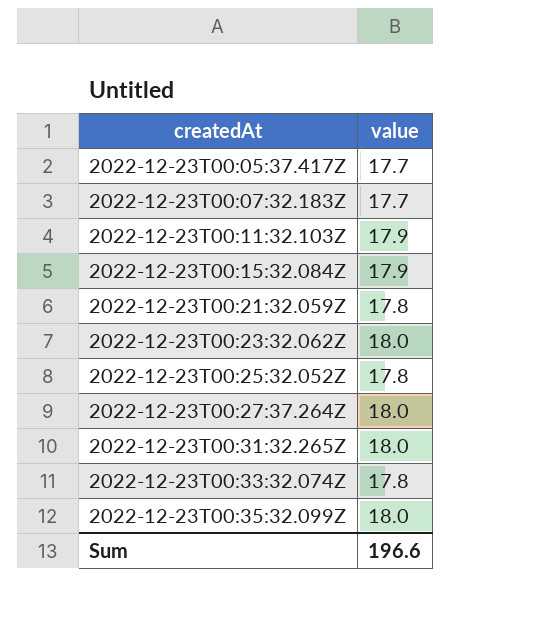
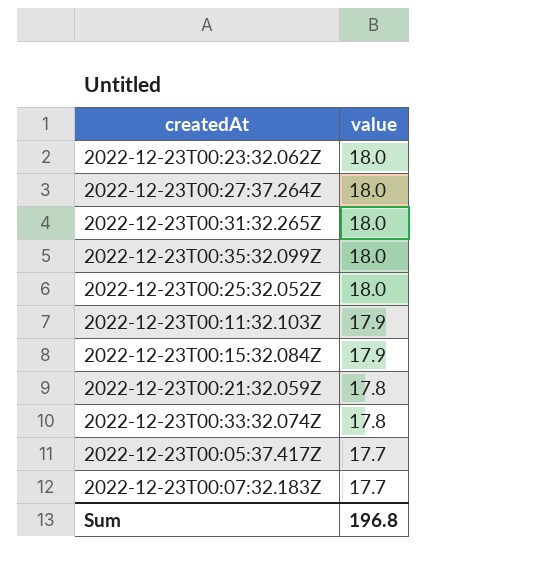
row order: createdAt ascending -> value descending
2022-12-23T00:25:32.052Z | value: 17.8 -> 18.0
Sum | value: 196.6 -> 196.8

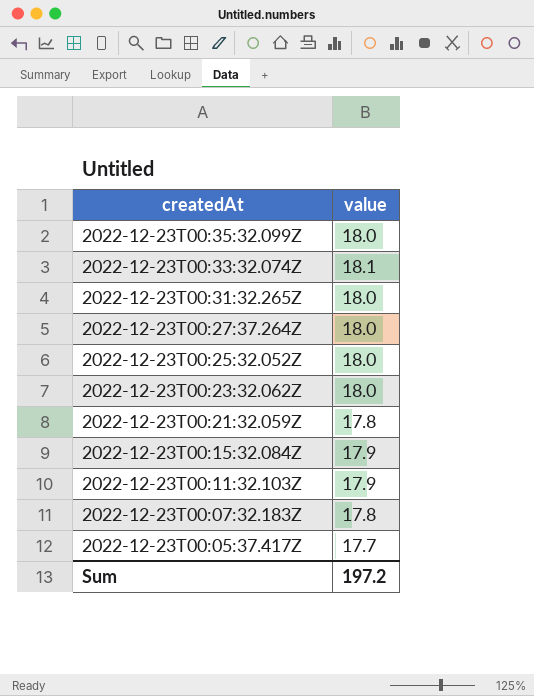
row order: value descending -> createdAt descending
2022-12-23T00:33:32.074Z | value: 17.8 -> 18.1
2022-12-23T00:07:32.183Z | value: 17.7 -> 17.8
Sum | value: 196.8 -> 197.2

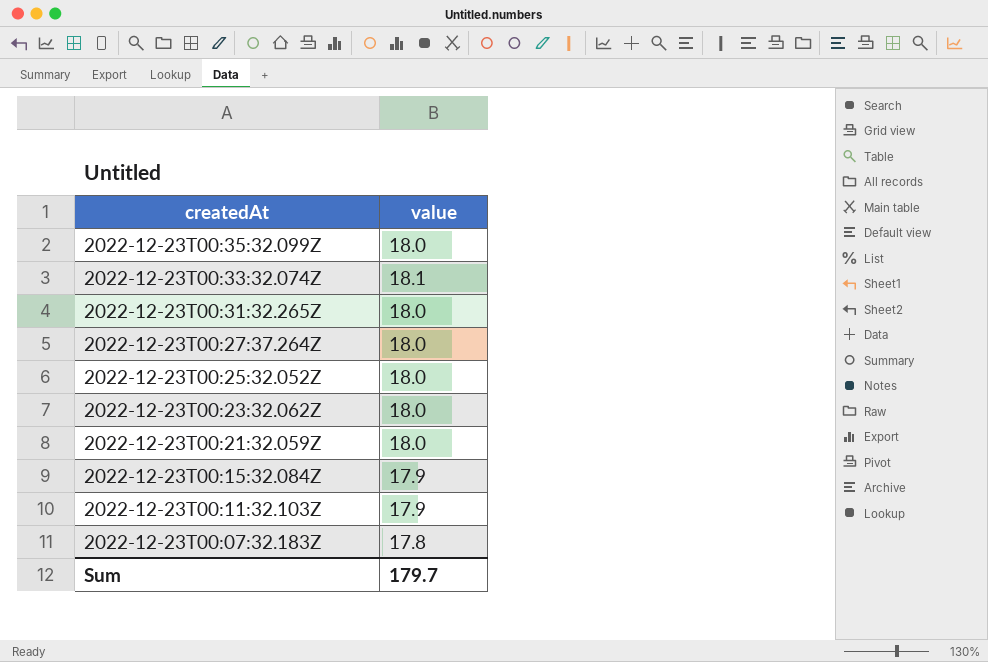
row 2022-12-23T00:05:37.417Z: 17.7 -> none
2022-12-23T00:21:32.059Z | value: 17.8 -> 18.0
Sum | value: 197.2 -> 179.7

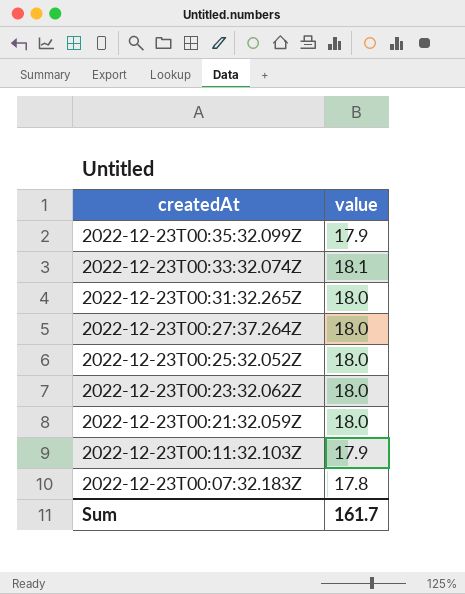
row 2022-12-23T00:15:32.084Z: 17.9 -> none
2022-12-23T00:35:32.099Z | value: 18.0 -> 17.9
Sum | value: 179.7 -> 161.7

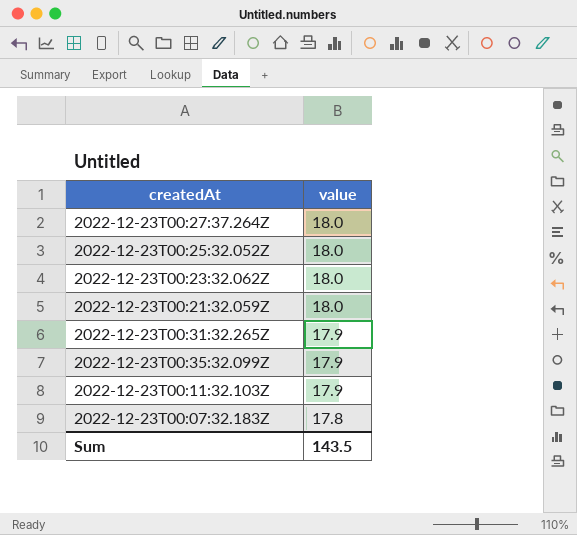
row order: createdAt descending -> value descending
row 2022-12-23T00:33:32.074Z: 18.1 -> none
2022-12-23T00:31:32.265Z | value: 18.0 -> 17.9
Sum | value: 161.7 -> 143.5

